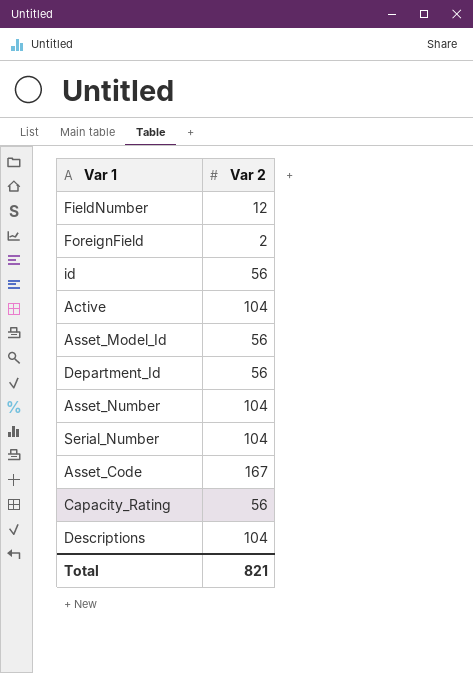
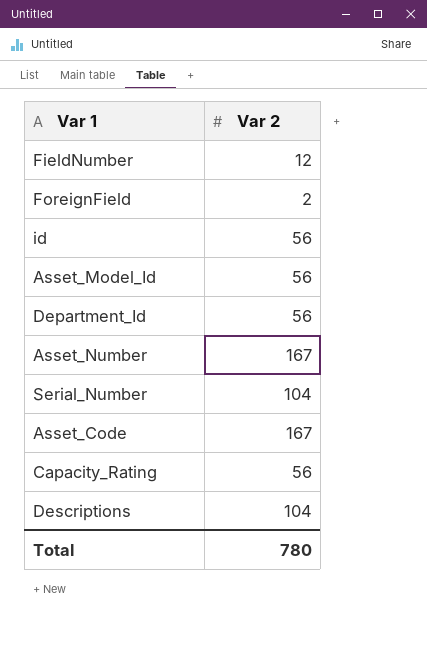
row Active: 104 -> none
Asset_Number | Var 2: 104 -> 167
Total | Var 2: 821 -> 780

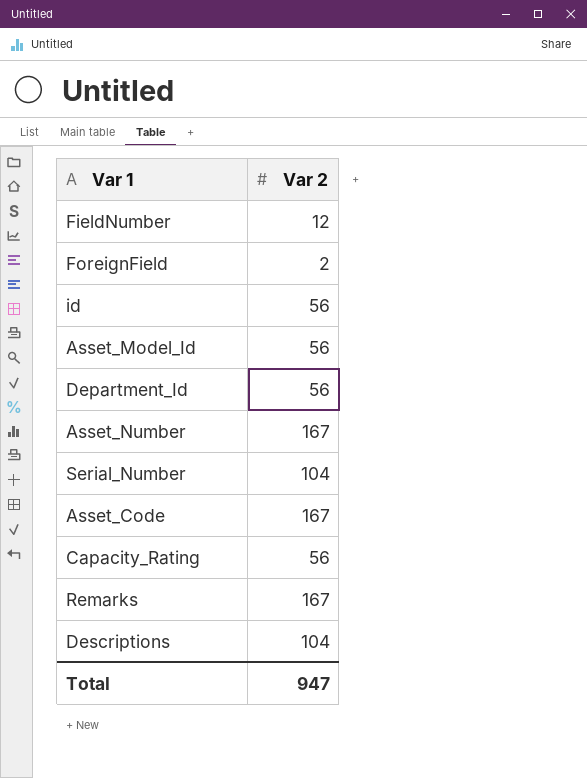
row Remarks: none -> 167
Total | Var 2: 780 -> 947

